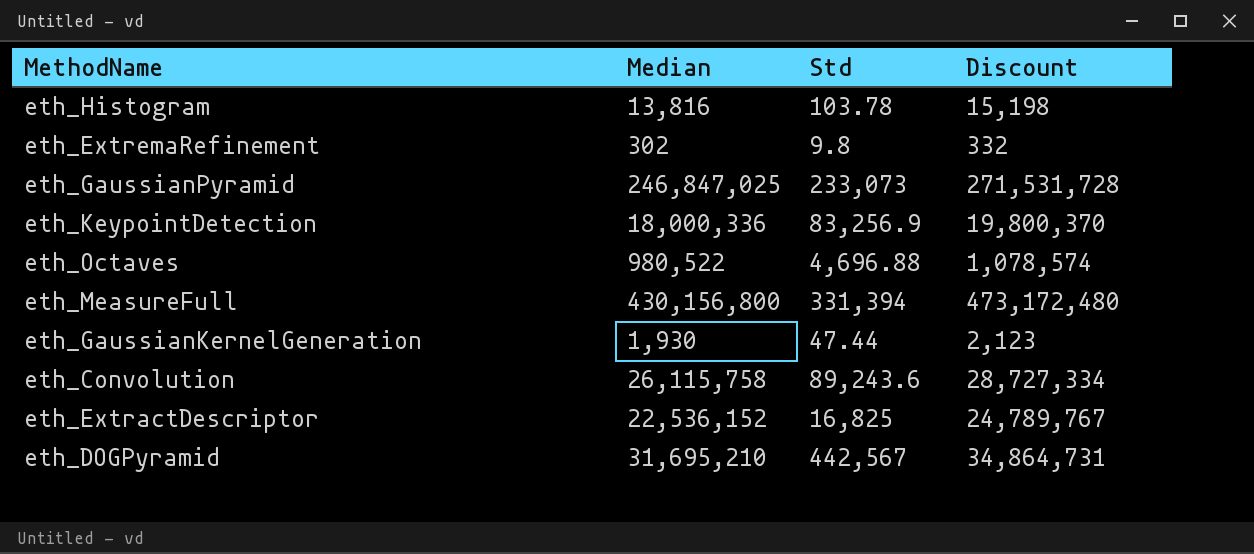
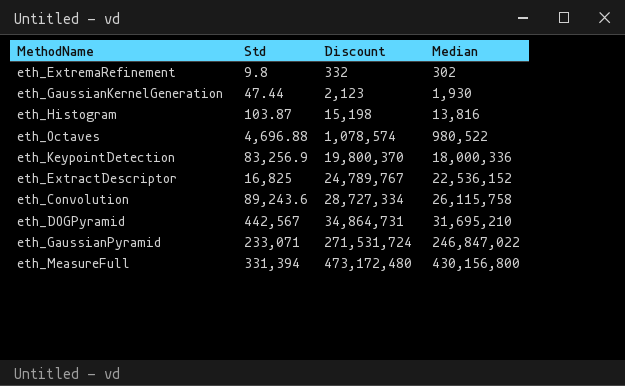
row order: none -> Discount ascending
column Median | position: 2 -> 4
eth_Histogram | Std: 103.78 -> 103.87
eth_GaussianPyramid | Std: 233,073 -> 233,071
eth_GaussianPyramid | Discount: 271,531,728 -> 271,531,724
eth_GaussianPyramid | Median: 246,847,025 -> 246,847,022

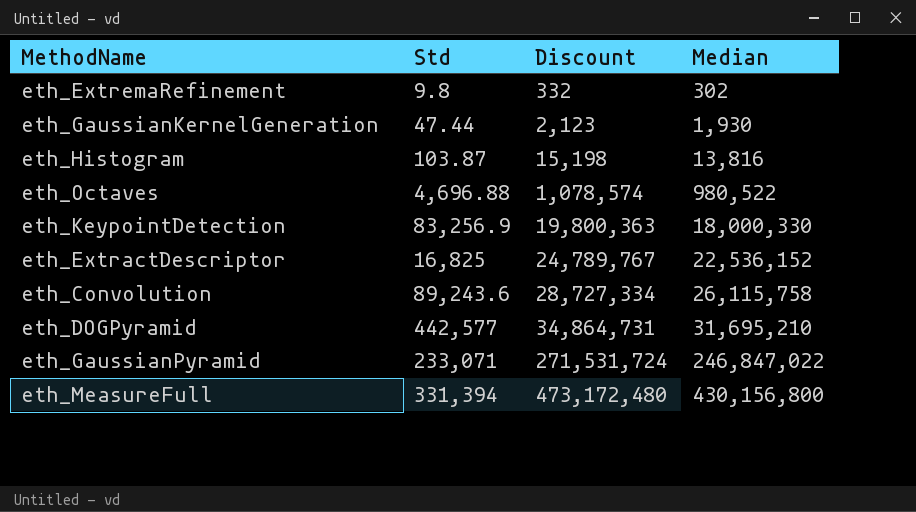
eth_KeypointDetection | Discount: 19,800,370 -> 19,800,363
eth_KeypointDetection | Median: 18,000,336 -> 18,000,330
eth_DOGPyramid | Std: 442,567 -> 442,577

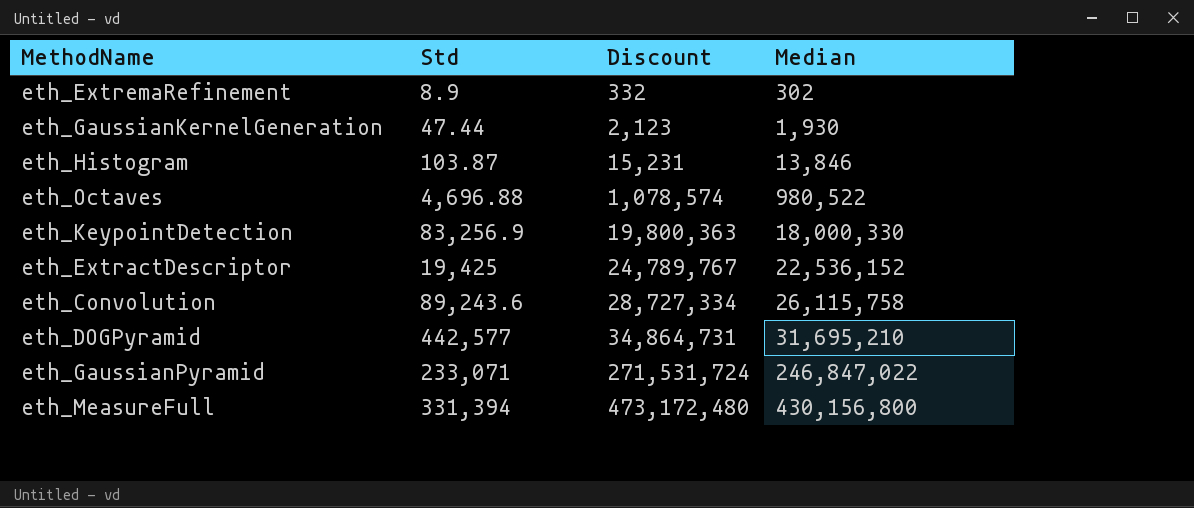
eth_ExtremaRefinement | Std: 9.8 -> 8.9
eth_Histogram | Discount: 15,198 -> 15,231
eth_Histogram | Median: 13,816 -> 13,846
eth_ExtractDescriptor | Std: 16,825 -> 19,425

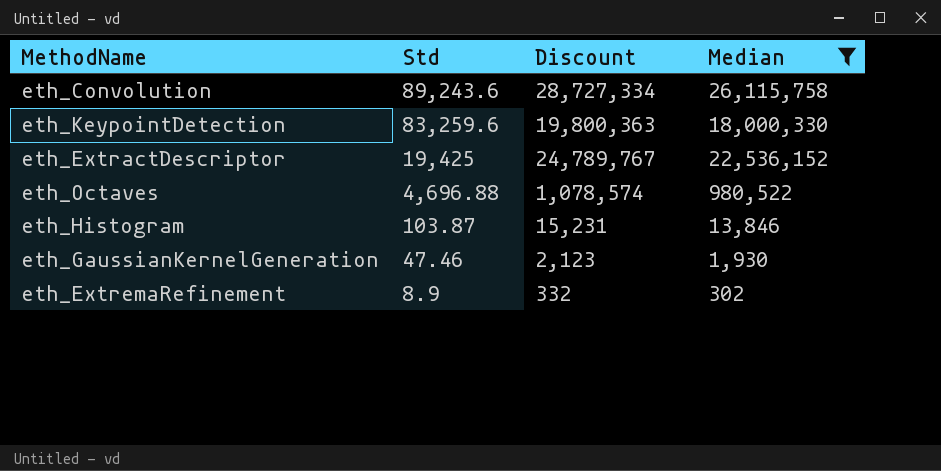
filter: none -> Median <= 26,115,758
row order: Discount ascending -> Std descending
eth_KeypointDetection | Std: 83,256.9 -> 83,259.6
eth_GaussianKernelGeneration | Std: 47.44 -> 47.46

